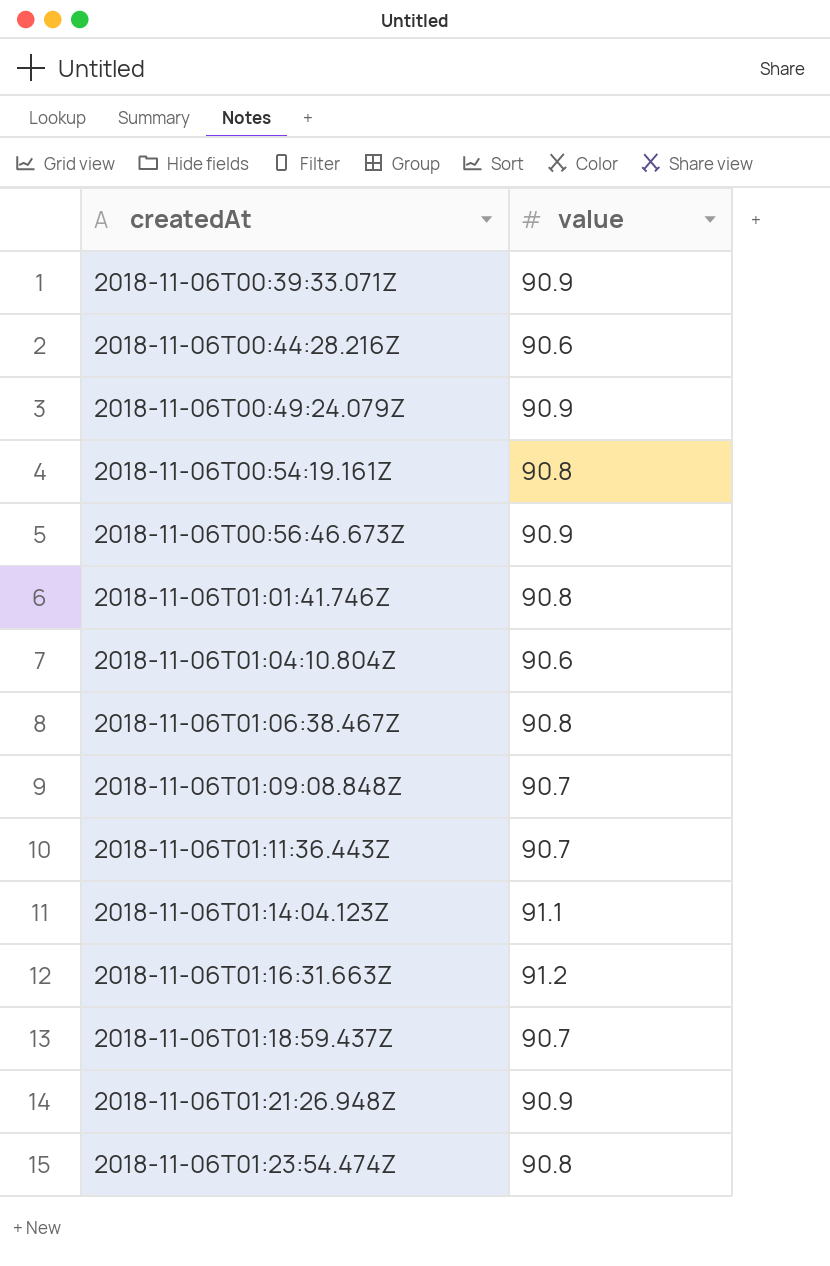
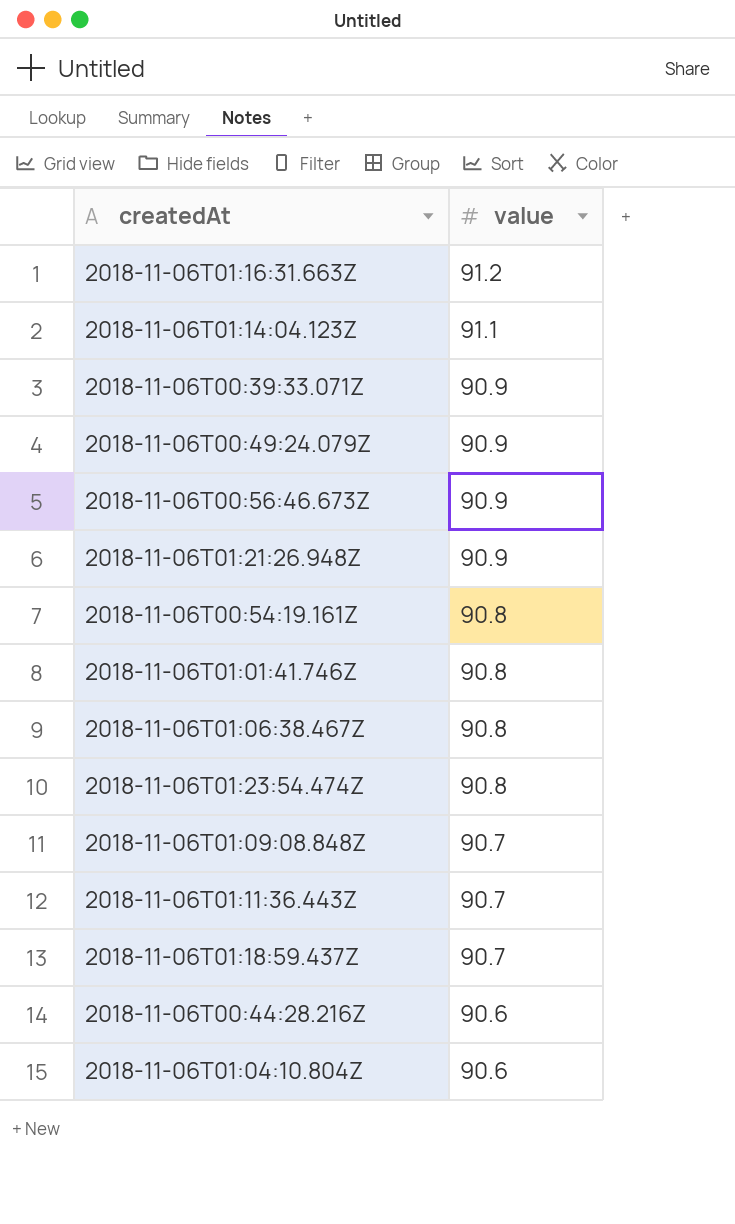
row order: createdAt ascending -> value descending

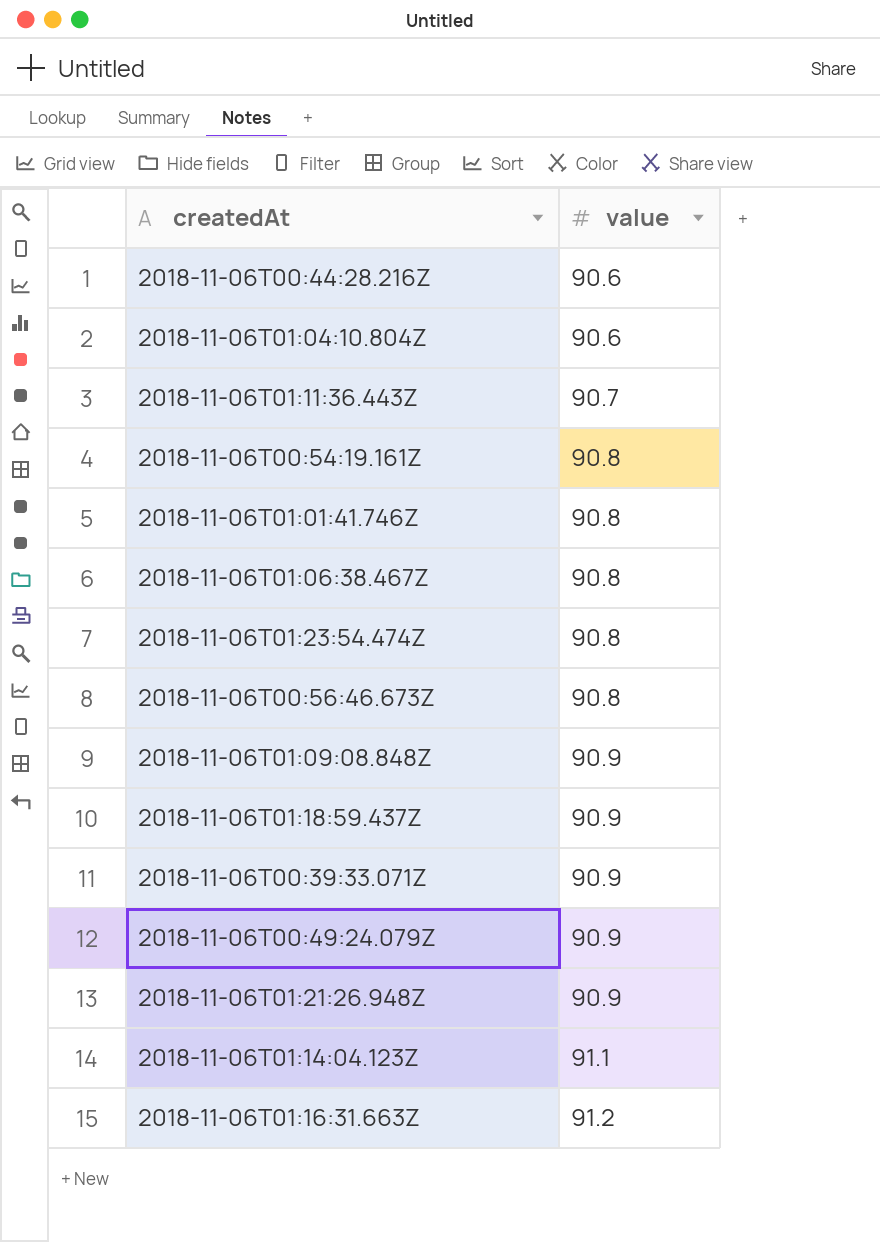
row order: value descending -> value ascending
2018-11-06T00:56:46.673Z | value: 90.9 -> 90.8
2018-11-06T01:09:08.848Z | value: 90.7 -> 90.9
2018-11-06T01:18:59.437Z | value: 90.7 -> 90.9

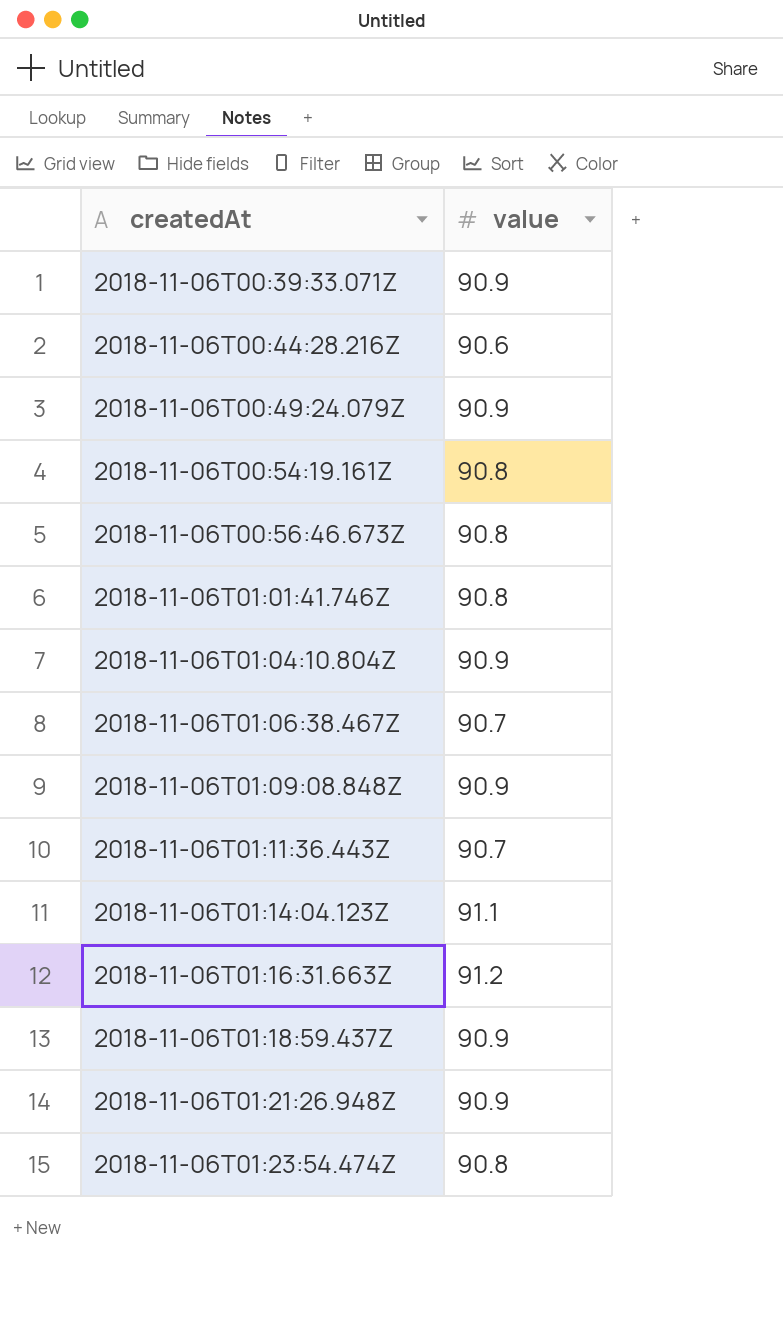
row order: value ascending -> createdAt ascending
2018-11-06T01:04:10.804Z | value: 90.6 -> 90.9
2018-11-06T01:06:38.467Z | value: 90.8 -> 90.7

